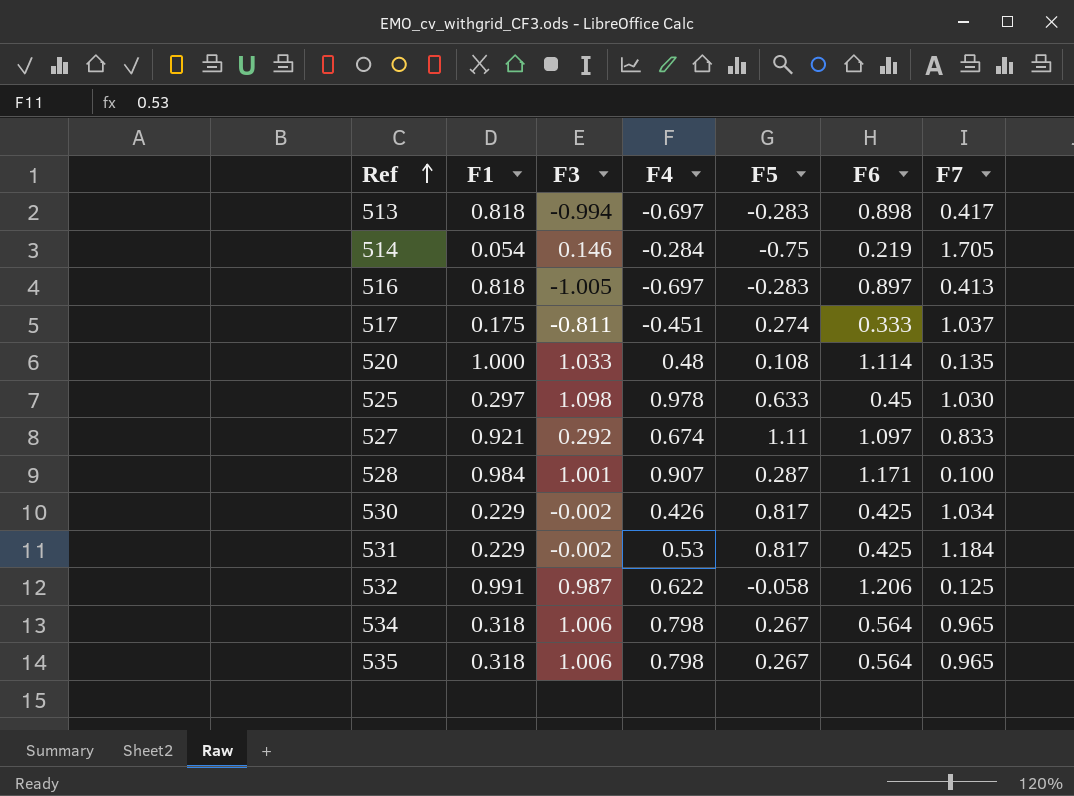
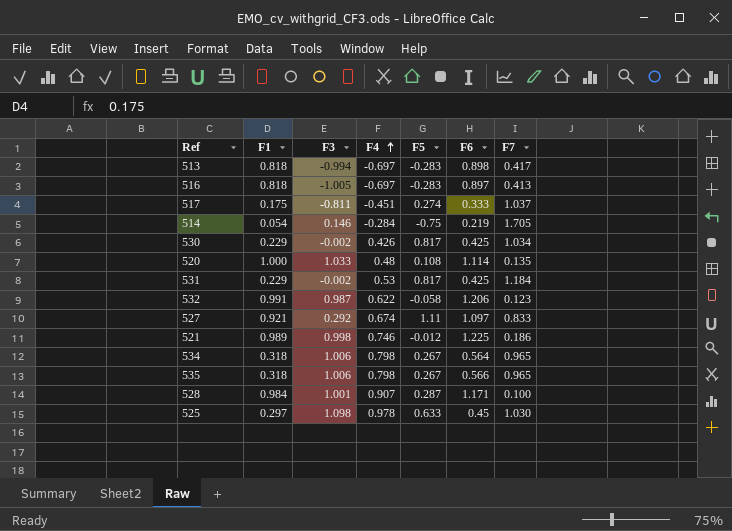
row order: Ref ascending -> F4 ascending
532 | F7: 0.125 -> 0.123
row 521: none -> 0.989 | 0.998 | 0.746 | -0.012 | 1.225 | 0.186
535 | F6: 0.564 -> 0.566

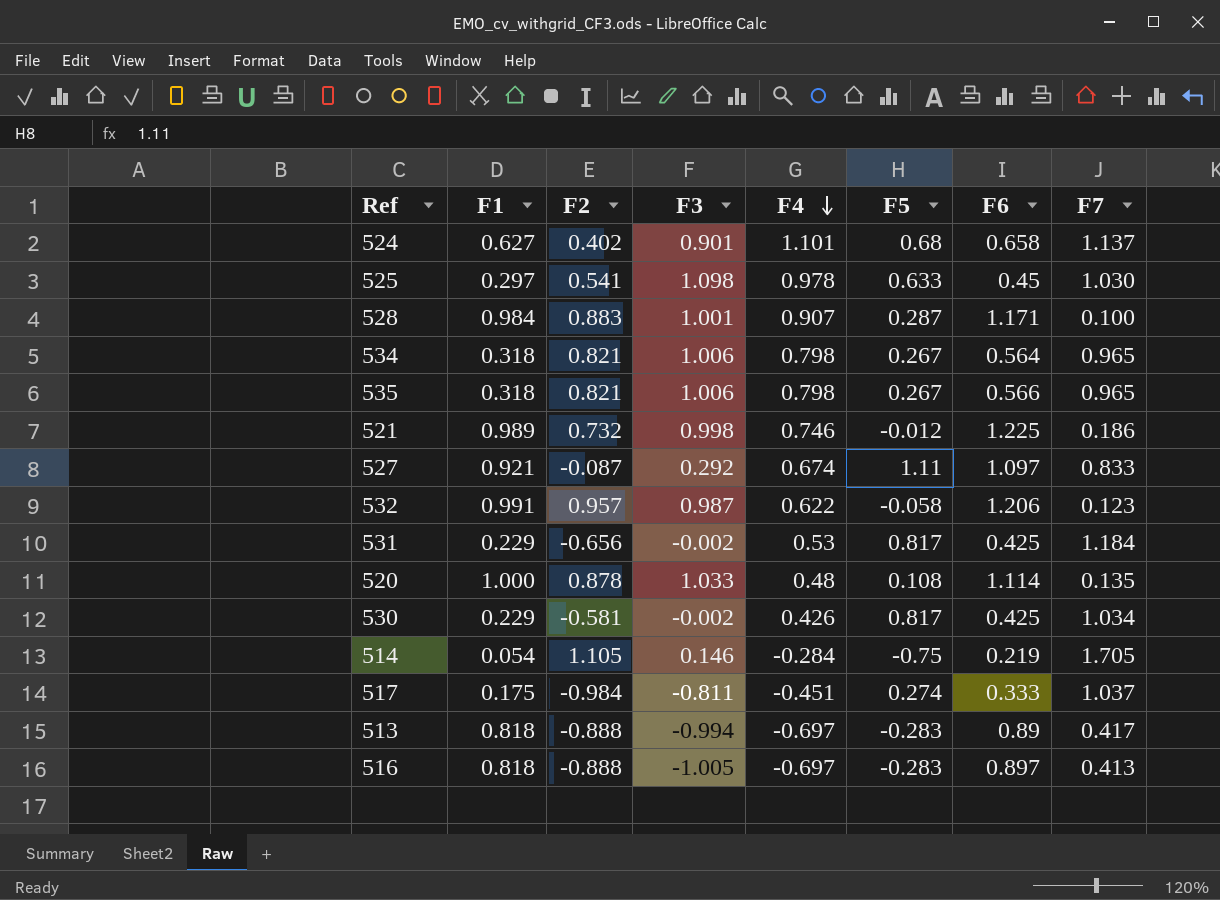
row order: F4 ascending -> F4 descending
column F2 | position: none -> 3
row 524: none -> 0.627 | 0.402 | 0.901 | 1.101 | 0.68 | 0.658 | 1.137
513 | F6: 0.898 -> 0.89

